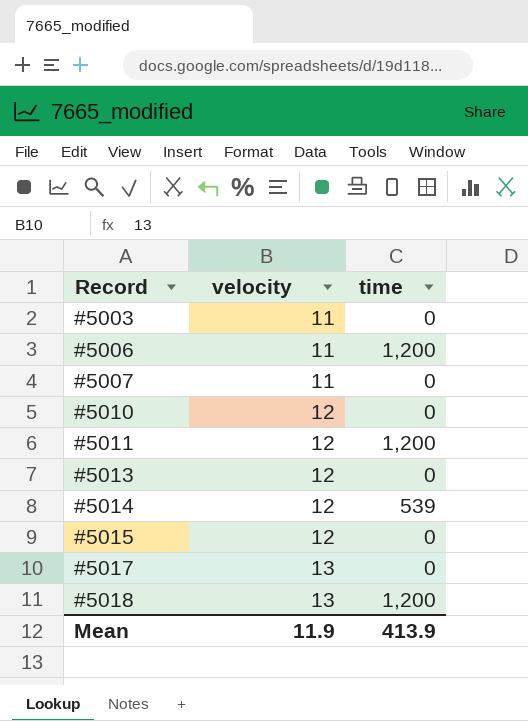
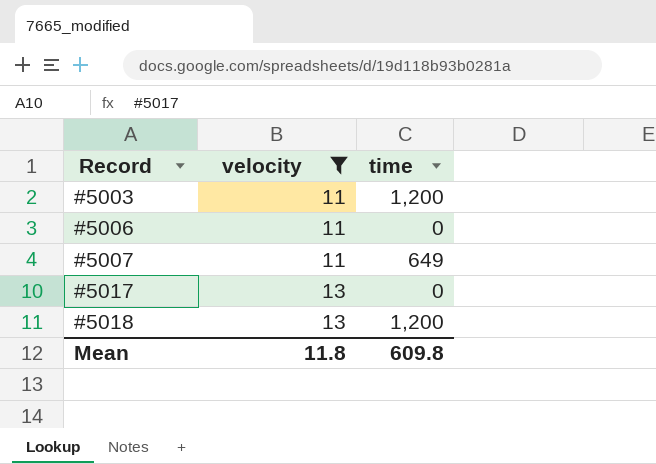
filter: none -> velocity != 12
#5003 | time: 0 -> 1,200
#5006 | time: 1,200 -> 0
#5007 | time: 0 -> 649
Mean | velocity: 11.9 -> 11.8
Mean | time: 413.9 -> 609.8

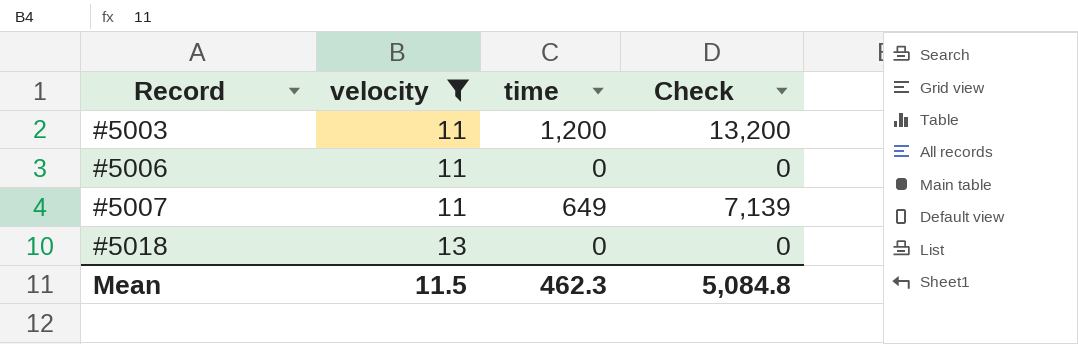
column Check | formula: none -> [velocity] * [time]
row #5017: 13 | 0 -> none
#5018 | time: 1,200 -> 0
Mean | velocity: 11.8 -> 11.5
Mean | time: 609.8 -> 462.3

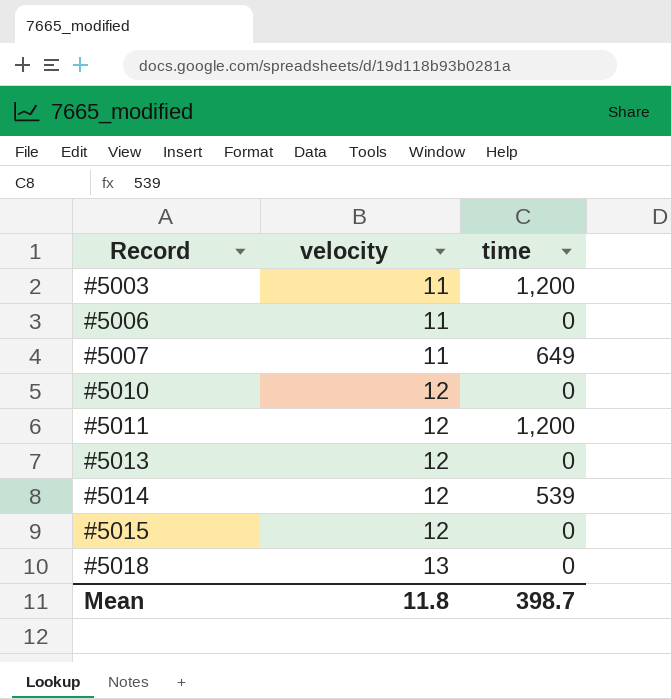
filter: velocity != 12 -> none
column Check | formula: [velocity] * [time] -> none
Mean | velocity: 11.5 -> 11.8
Mean | time: 462.3 -> 398.7

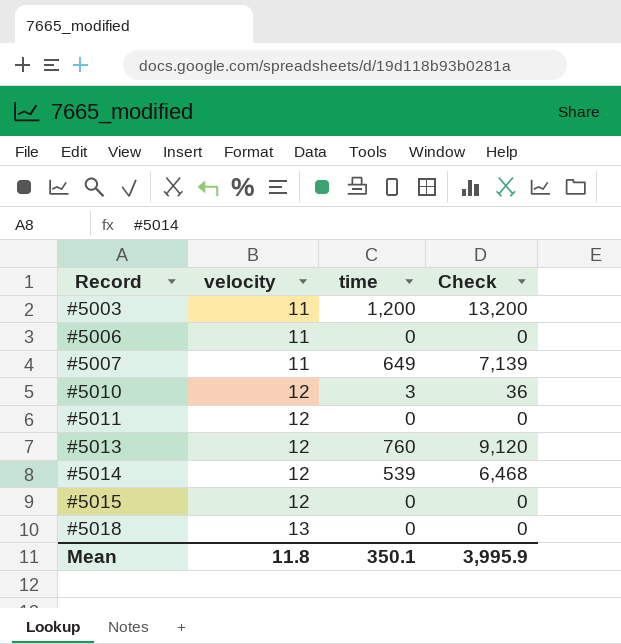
column Check | formula: none -> [velocity] * [time]
#5010 | time: 0 -> 3
#5011 | time: 1,200 -> 0
#5013 | time: 0 -> 760
Mean | time: 398.7 -> 350.1

